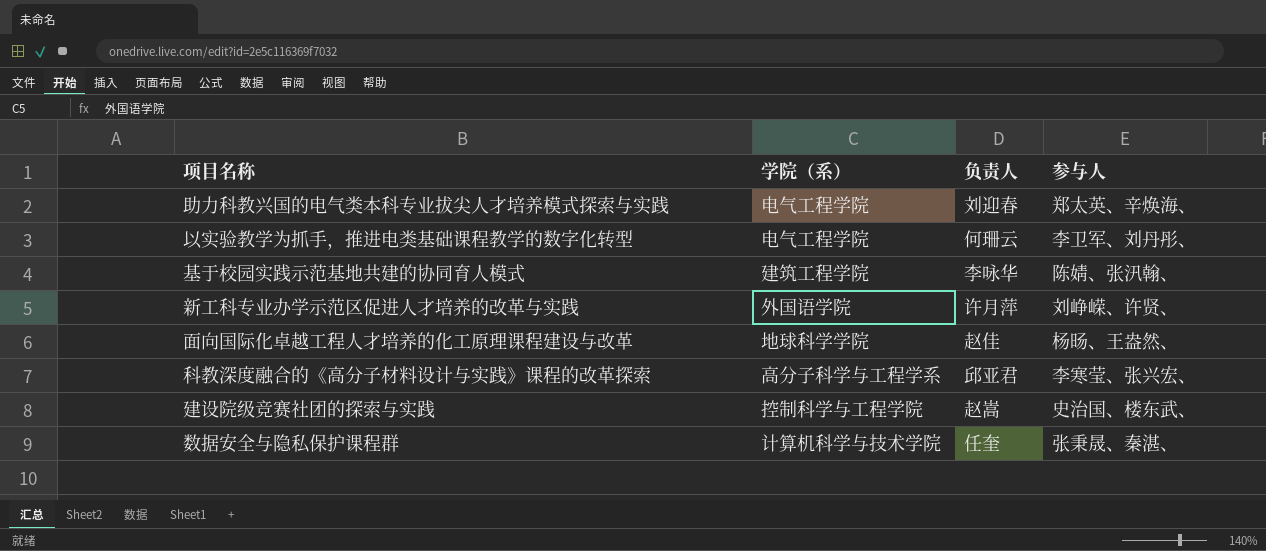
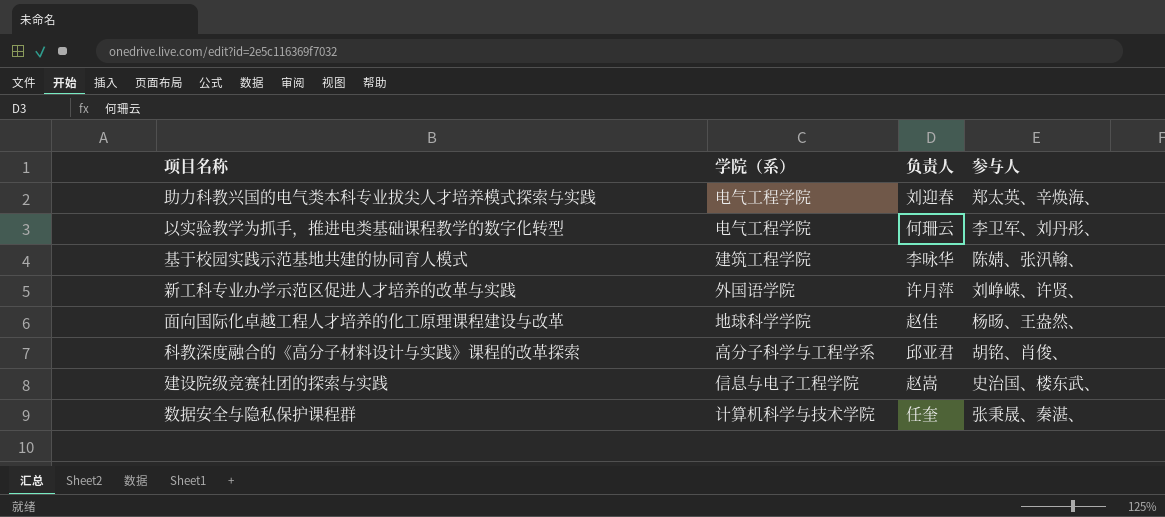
科教深度融合的《高分子材料设计与实践》课程的改革探索 | 参与人: 李寒莹、张兴宏、 -> 胡铭、肖俊、
建设院级竞赛社团的探索与实践 | 学院（系）: 控制科学与工程学院 -> 信息与电子工程学院

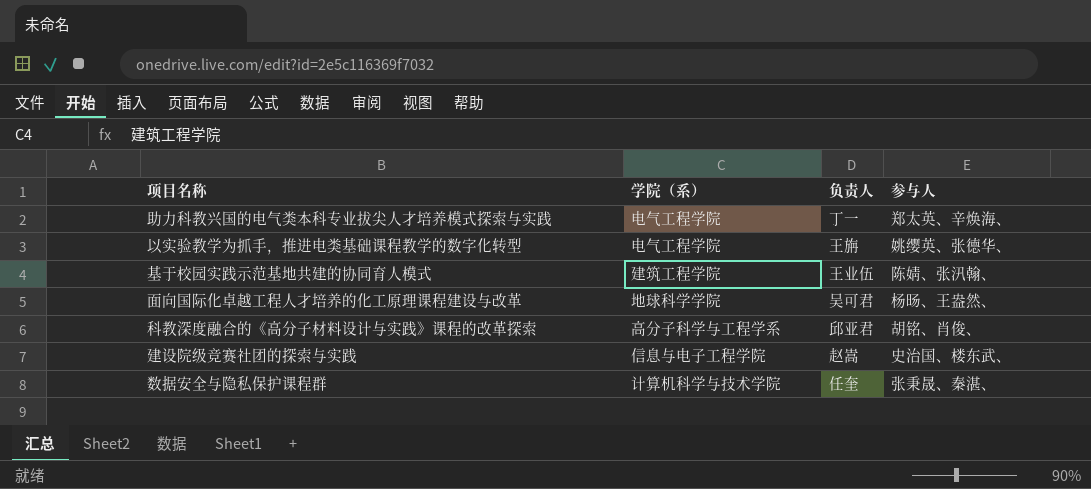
row 新工科专业办学示范区促进人才培养的改革与实践: 外国语学院 | 许月萍 | 刘峥嵘、许贤、 -> none
助力科教兴国的电气类本科专业拔尖人才培养模式探索与实践 | 负责人: 刘迎春 -> 丁一
以实验教学为抓手，推进电类基础课程教学的数字化转型 | 负责人: 何珊云 -> 王旃
以实验教学为抓手，推进电类基础课程教学的数字化转型 | 参与人: 李卫军、刘丹彤、 -> 姚缨英、张德华、
基于校园实践示范基地共建的协同育人模式 | 负责人: 李咏华 -> 王业伍
面向国际化卓越工程人才培养的化工原理课程建设与改革 | 负责人: 赵佳 -> 吴可君

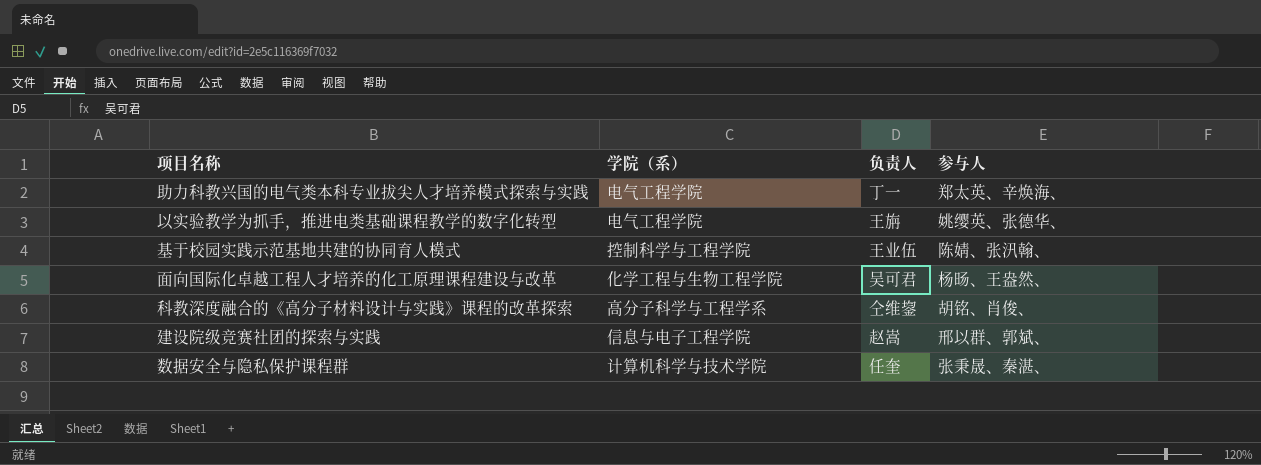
基于校园实践示范基地共建的协同育人模式 | 学院（系）: 建筑工程学院 -> 控制科学与工程学院
面向国际化卓越工程人才培养的化工原理课程建设与改革 | 学院（系）: 地球科学学院 -> 化学工程与生物工程学院
科教深度融合的《高分子材料设计与实践》课程的改革探索 | 负责人: 邱亚君 -> 仝维鋆
建设院级竞赛社团的探索与实践 | 参与人: 史治国、楼东武、 -> 邢以群、郭斌、

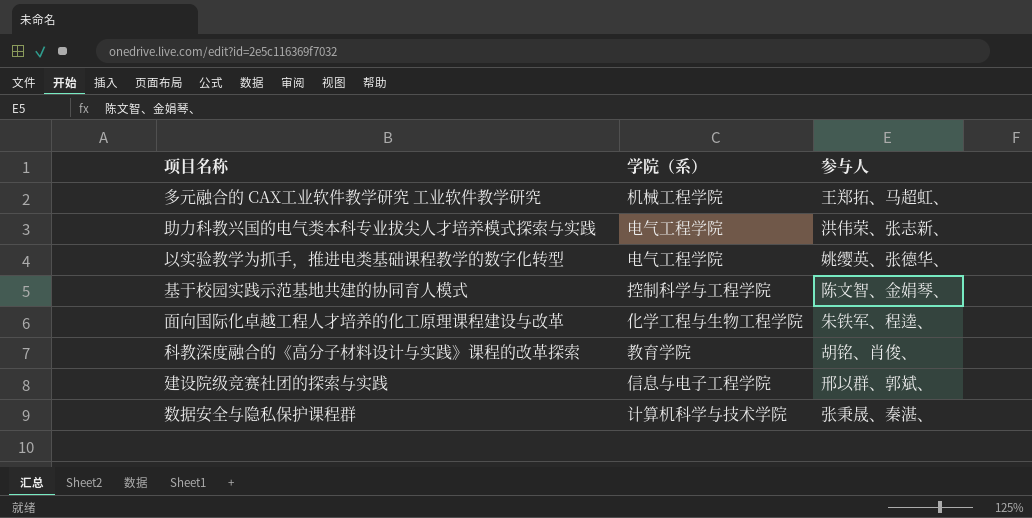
column 负责人 | position: 3 -> none
row 多元融合的 CAX工业软件教学研究 工业软件教学研究: none -> 机械工程学院 | 王郑拓、马超虹、
助力科教兴国的电气类本科专业拔尖人才培养模式探索与实践 | 参与人: 郑太英、辛焕海、 -> 洪伟荣、张志新、
基于校园实践示范基地共建的协同育人模式 | 参与人: 陈婧、张汛翰、 -> 陈文智、金娟琴、
面向国际化卓越工程人才培养的化工原理课程建设与改革 | 参与人: 杨旸、王盎然、 -> 朱铁军、程逵、
科教深度融合的《高分子材料设计与实践》课程的改革探索 | 学院（系）: 高分子科学与工程学系 -> 教育学院

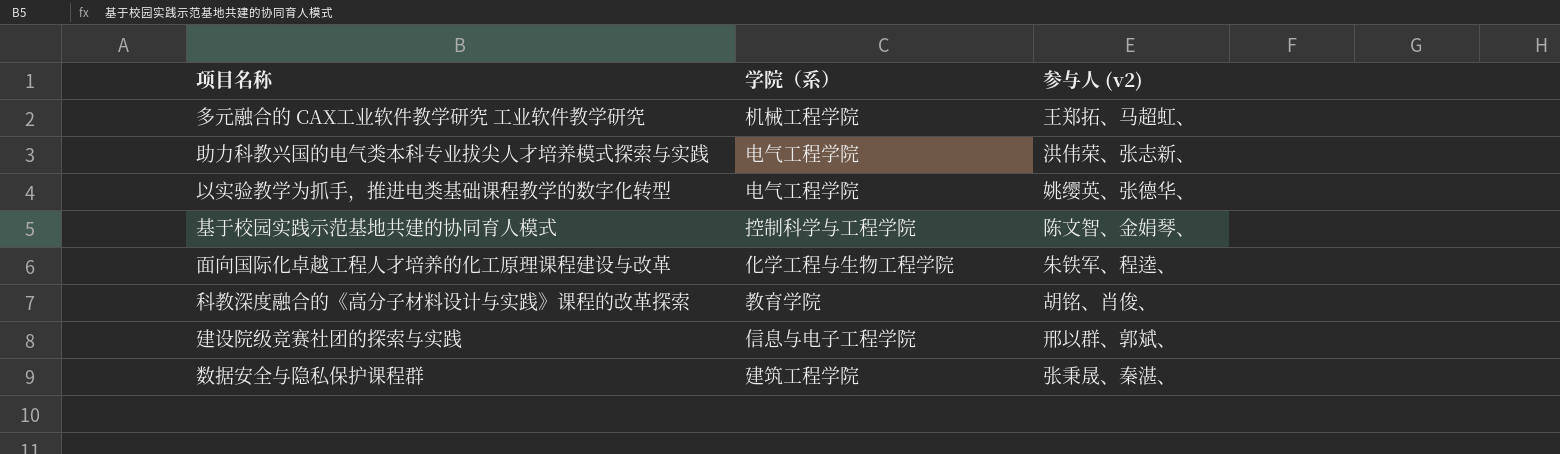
column name: 参与人 -> 参与人 (v2)
数据安全与隐私保护课程群 | 学院（系）: 计算机科学与技术学院 -> 建筑工程学院

